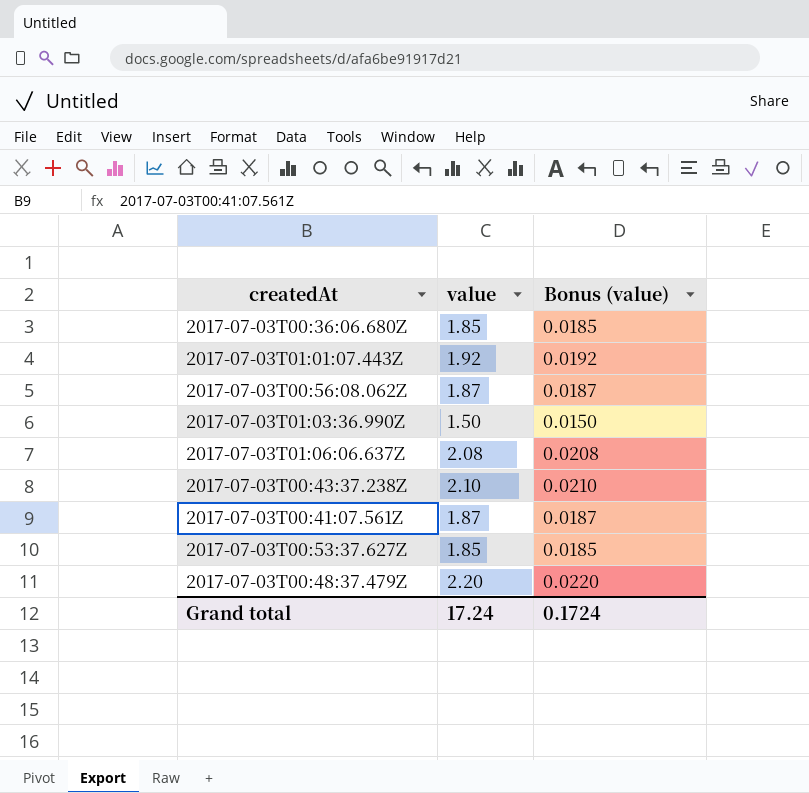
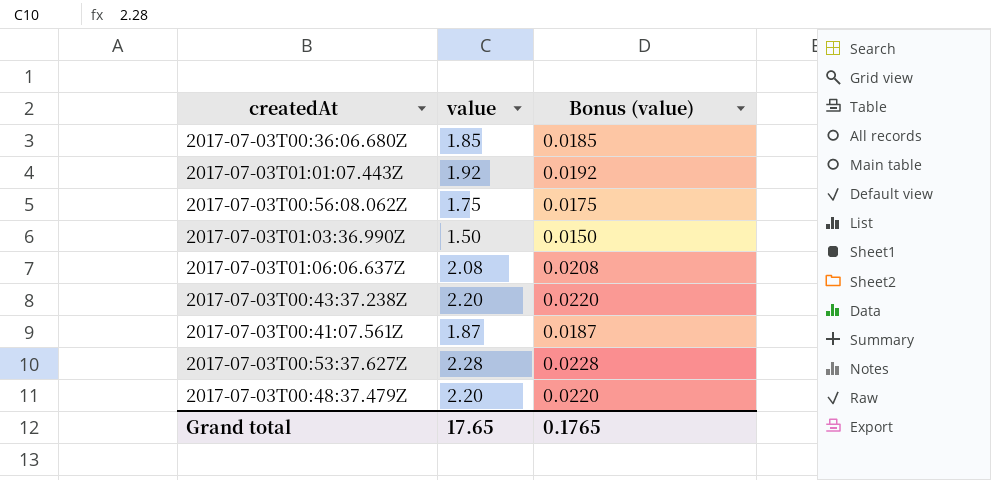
2017-07-03T00:56:08.062Z | value: 1.87 -> 1.75
2017-07-03T00:56:08.062Z | Bonus (value): 0.0187 -> 0.0175
2017-07-03T00:43:37.238Z | value: 2.10 -> 2.20
2017-07-03T00:43:37.238Z | Bonus (value): 0.0210 -> 0.0220
2017-07-03T00:53:37.627Z | value: 1.85 -> 2.28
2017-07-03T00:53:37.627Z | Bonus (value): 0.0185 -> 0.0228
Grand total | value: 17.24 -> 17.65
Grand total | Bonus (value): 0.1724 -> 0.1765

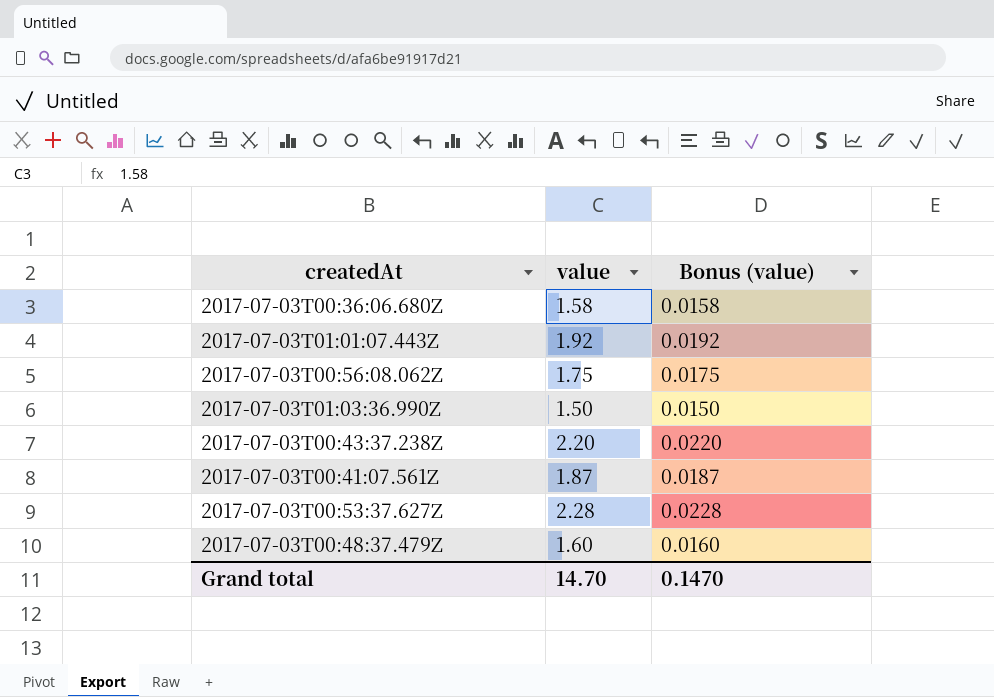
row 2017-07-03T01:06:06.637Z: 2.08 | 0.0208 -> none
2017-07-03T00:36:06.680Z | value: 1.85 -> 1.58
2017-07-03T00:36:06.680Z | Bonus (value): 0.0185 -> 0.0158
2017-07-03T00:48:37.479Z | value: 2.20 -> 1.60
2017-07-03T00:48:37.479Z | Bonus (value): 0.0220 -> 0.0160
Grand total | value: 17.65 -> 14.70
Grand total | Bonus (value): 0.1765 -> 0.1470

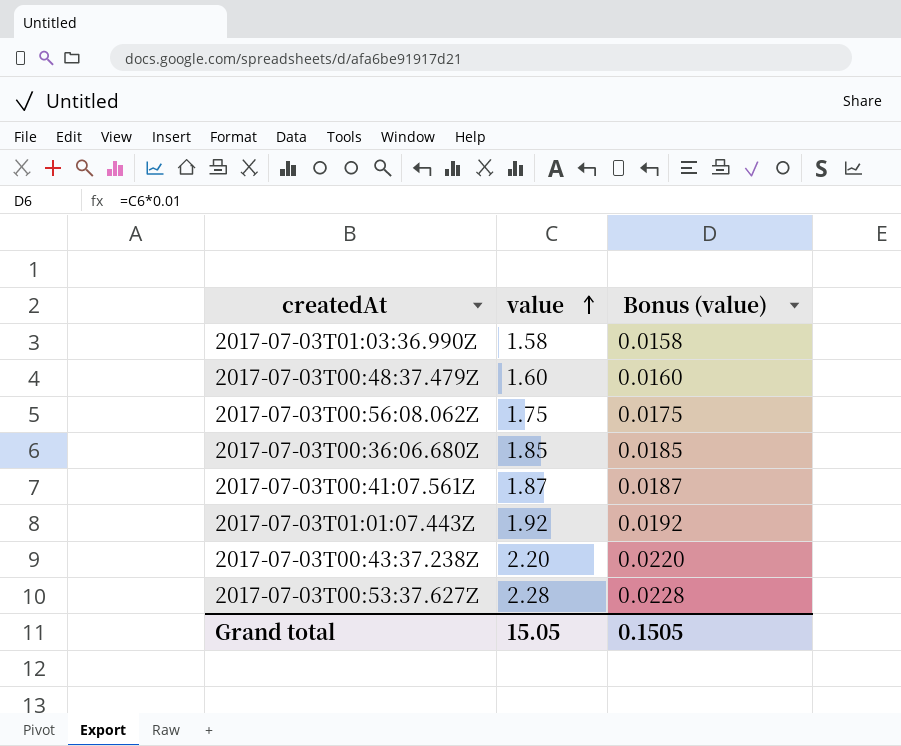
row order: none -> value ascending
2017-07-03T01:03:36.990Z | value: 1.50 -> 1.58
2017-07-03T01:03:36.990Z | Bonus (value): 0.0150 -> 0.0158
2017-07-03T00:36:06.680Z | value: 1.58 -> 1.85
2017-07-03T00:36:06.680Z | Bonus (value): 0.0158 -> 0.0185
Grand total | value: 14.70 -> 15.05
Grand total | Bonus (value): 0.1470 -> 0.1505

